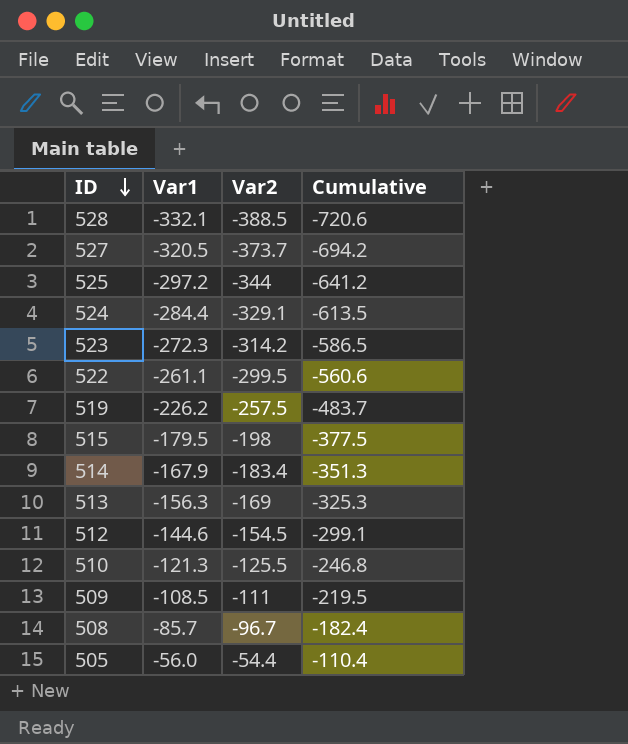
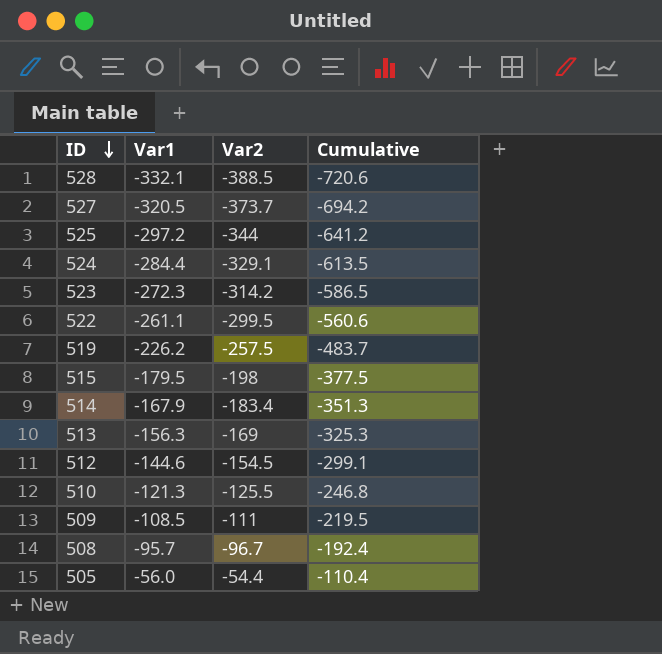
508 | Var1: -85.7 -> -95.7
508 | Cumulative: -182.4 -> -192.4

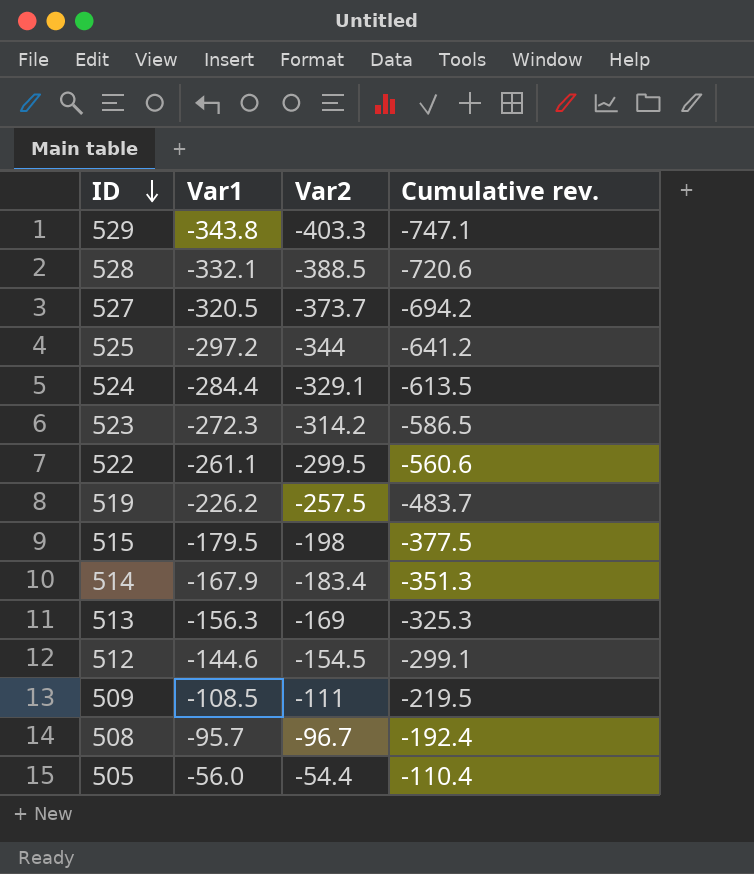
column name: Cumulative -> Cumulative rev.
row 510: -121.3 | -125.5 | -246.8 -> none
row 529: none -> -343.8 | -403.3 | -747.1

